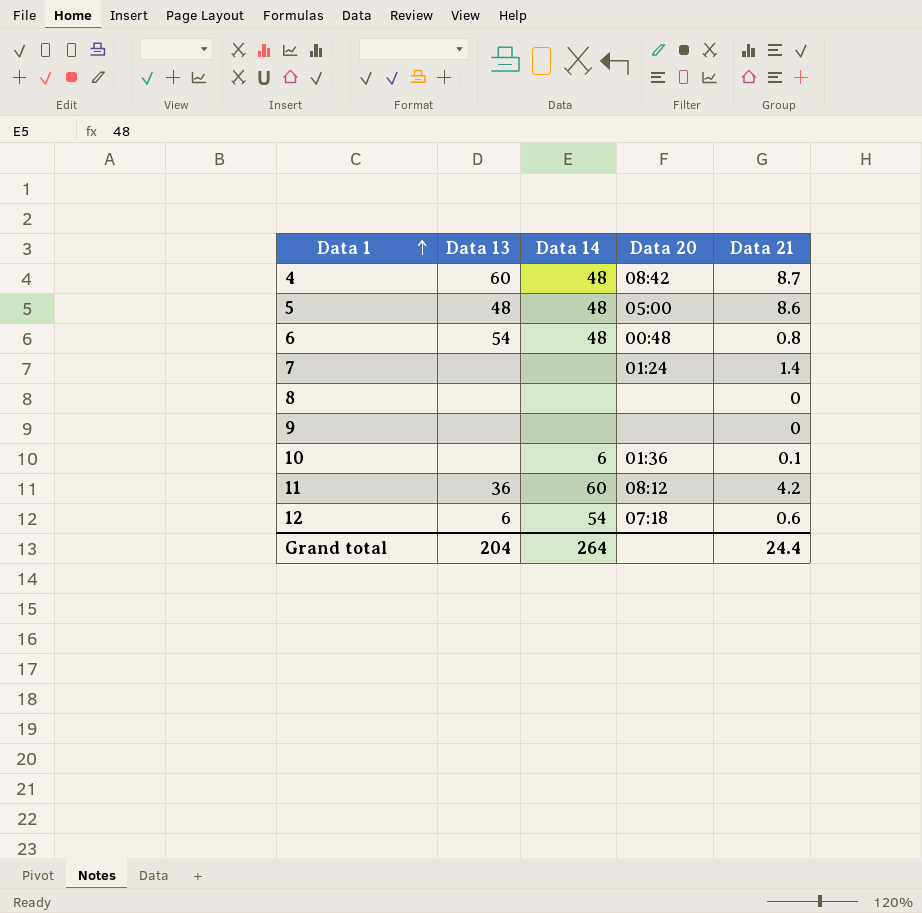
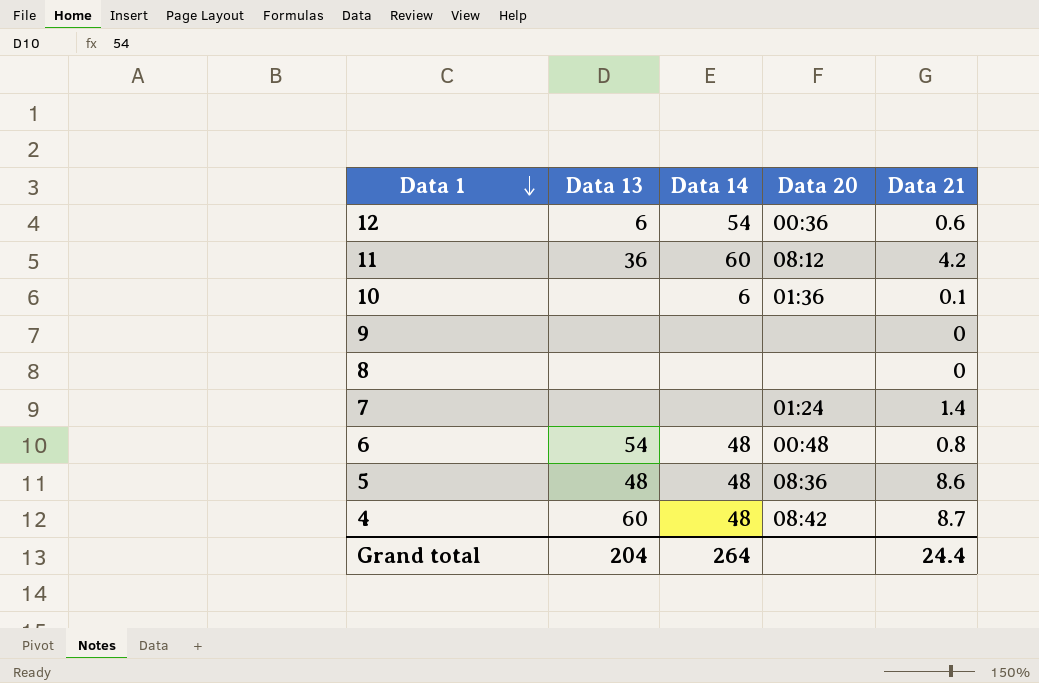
row order: Data 1 ascending -> Data 1 descending
12 | Data 20: 07:18 -> 00:36
5 | Data 20: 05:00 -> 08:36

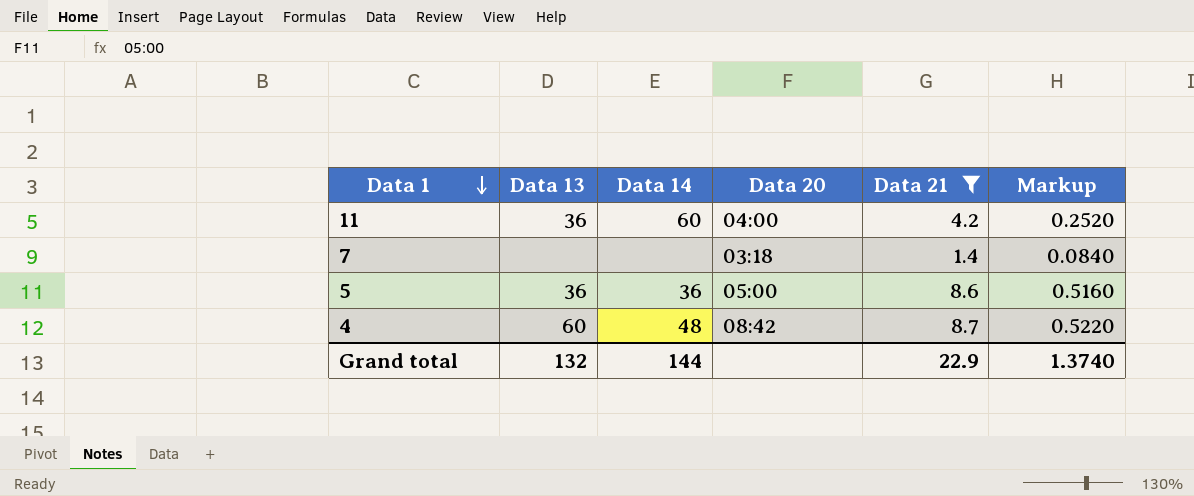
filter: none -> Data 21 >= 1.4
column Markup | formula: none -> [Data 21] * 0.06
11 | Data 20: 08:12 -> 04:00
7 | Data 20: 01:24 -> 03:18
5 | Data 13: 48 -> 36
5 | Data 14: 48 -> 36
5 | Data 20: 08:36 -> 05:00
Grand total | Data 13: 204 -> 132
Grand total | Data 14: 264 -> 144
Grand total | Data 21: 24.4 -> 22.9

